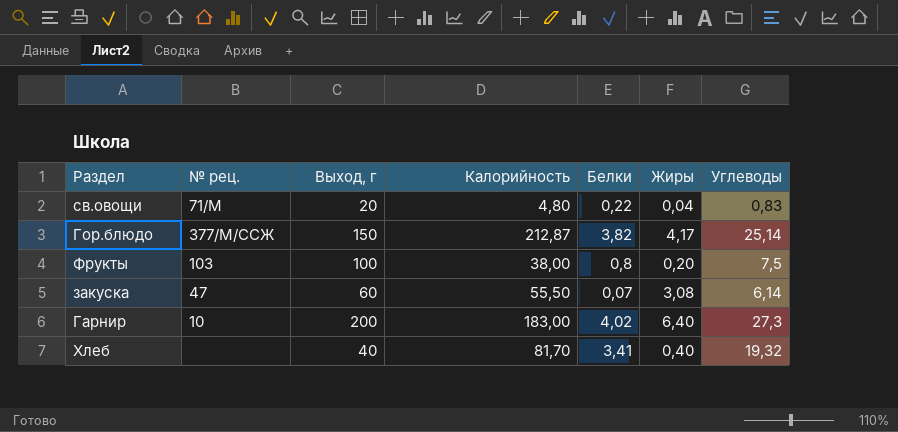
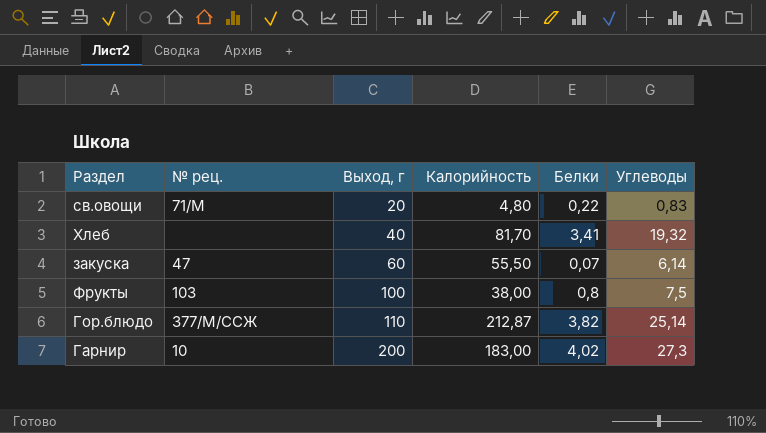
row order: none -> Выход, г ascending
column Жиры | position: 6 -> none
Гор.блюдо | Выход, г: 150 -> 110

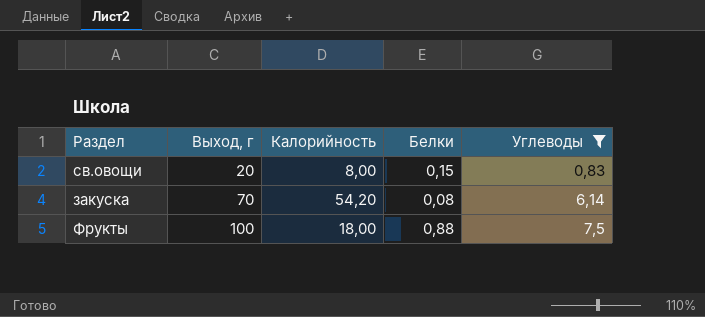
filter: none -> Углеводы <= 7,5
column № рец. | position: 2 -> none
св.овощи | Калорийность: 4,80 -> 8,00
св.овощи | Белки: 0,22 -> 0,15
закуска | Выход, г: 60 -> 70
закуска | Калорийность: 55,50 -> 54,20
закуска | Белки: 0,07 -> 0,08
Фрукты | Калорийность: 38,00 -> 18,00
Фрукты | Белки: 0,8 -> 0,88

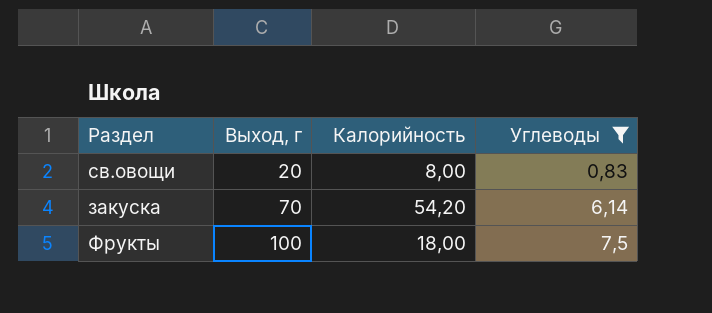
column Белки | position: 4 -> none

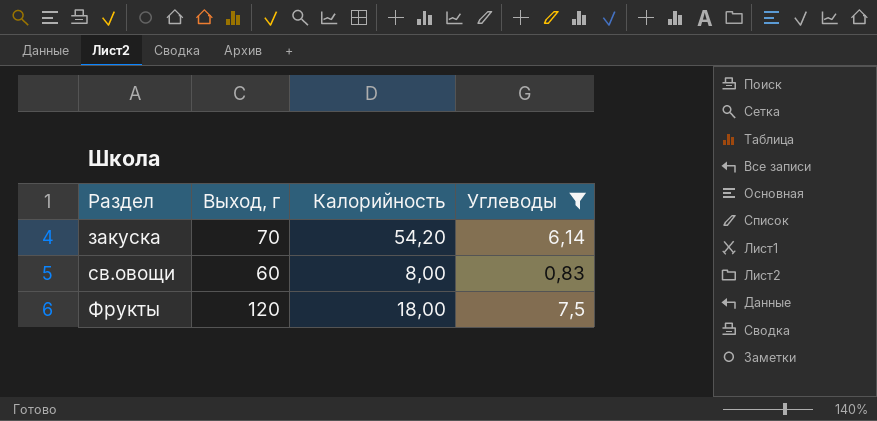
row order: Выход, г ascending -> Раздел ascending
св.овощи | Выход, г: 20 -> 60
Фрукты | Выход, г: 100 -> 120

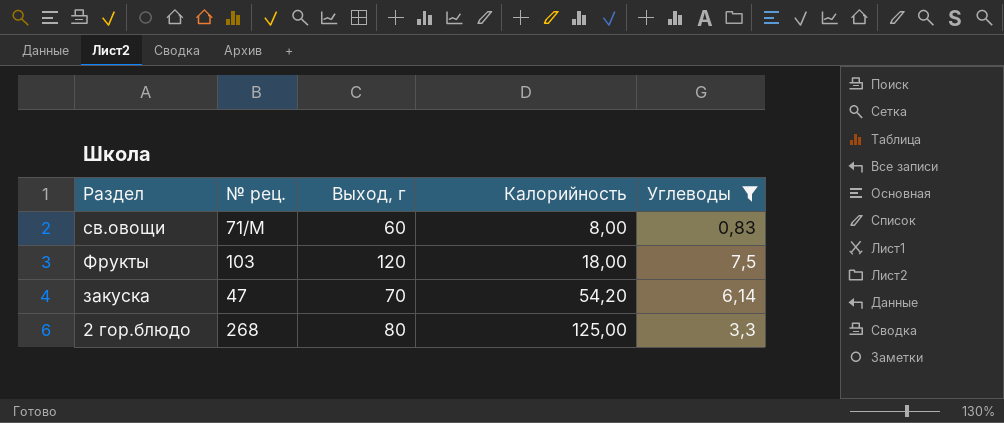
row order: Раздел ascending -> Калорийность ascending
column № рец. | position: none -> 2
row 2 гор.блюдо: none -> 268 | 80 | 125,00 | 3,3

